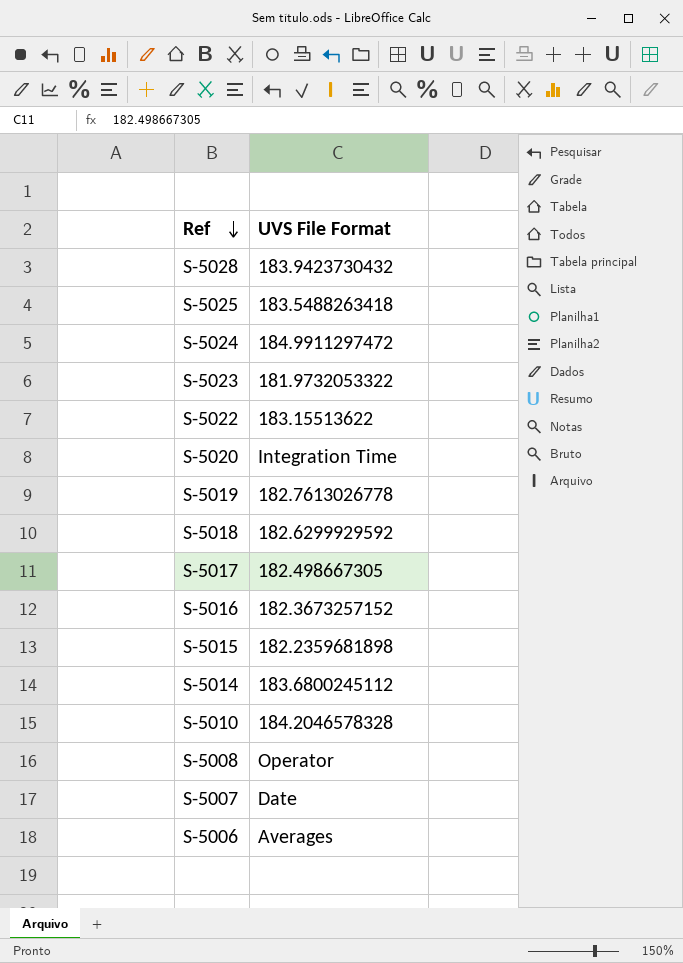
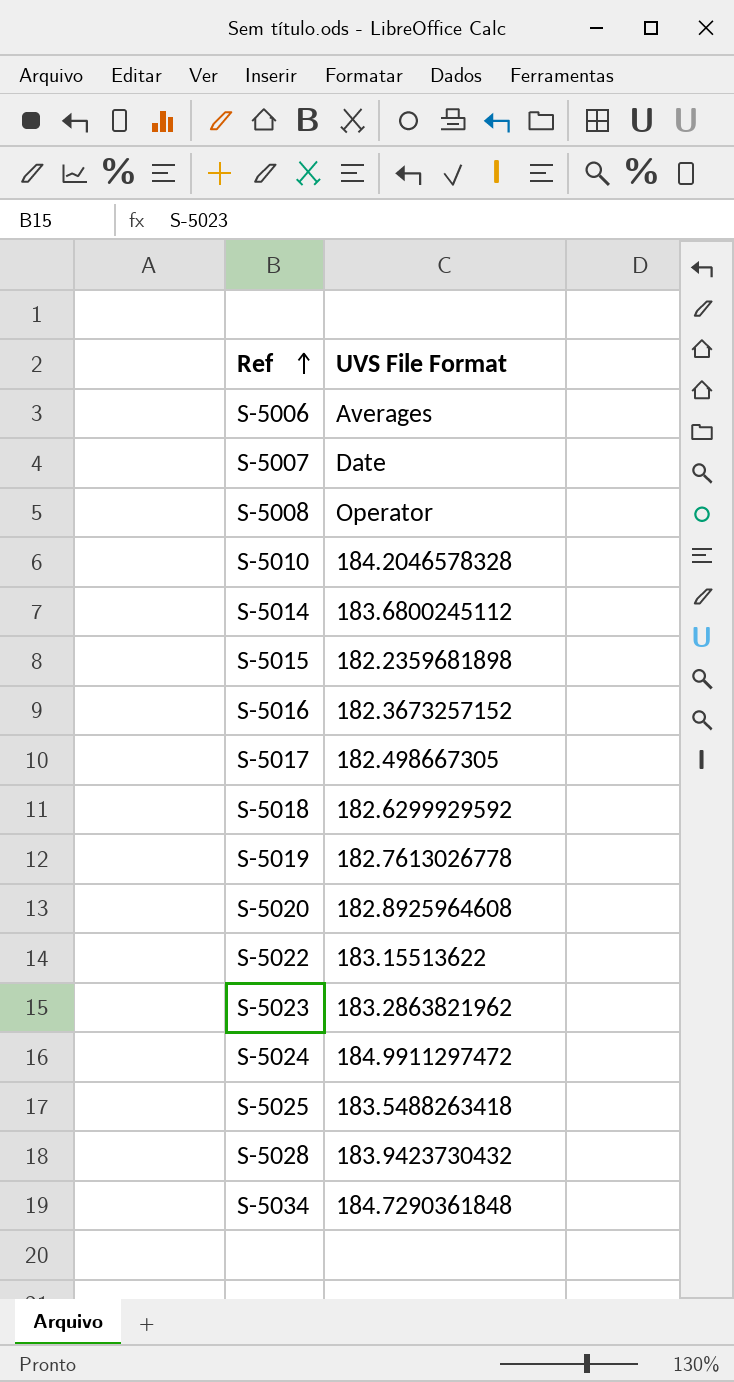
row order: Ref descending -> Ref ascending
S-5020 | UVS File Format: Integration Time -> 182.8925964608
S-5023 | UVS File Format: 181.9732053322 -> 183.2863821962
row S-5034: none -> 184.7290361848

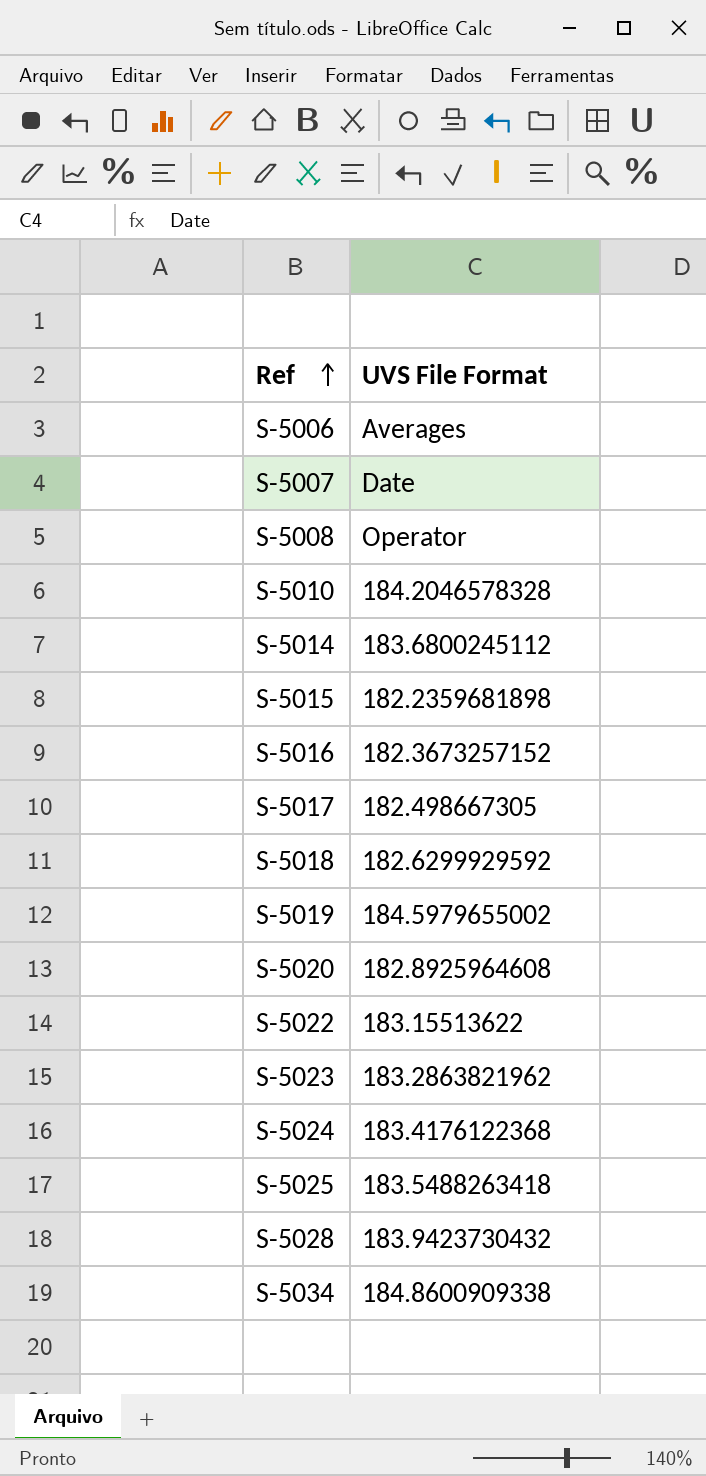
S-5019 | UVS File Format: 182.7613026778 -> 184.5979655002
S-5024 | UVS File Format: 184.9911297472 -> 183.4176122368
S-5034 | UVS File Format: 184.7290361848 -> 184.8600909338

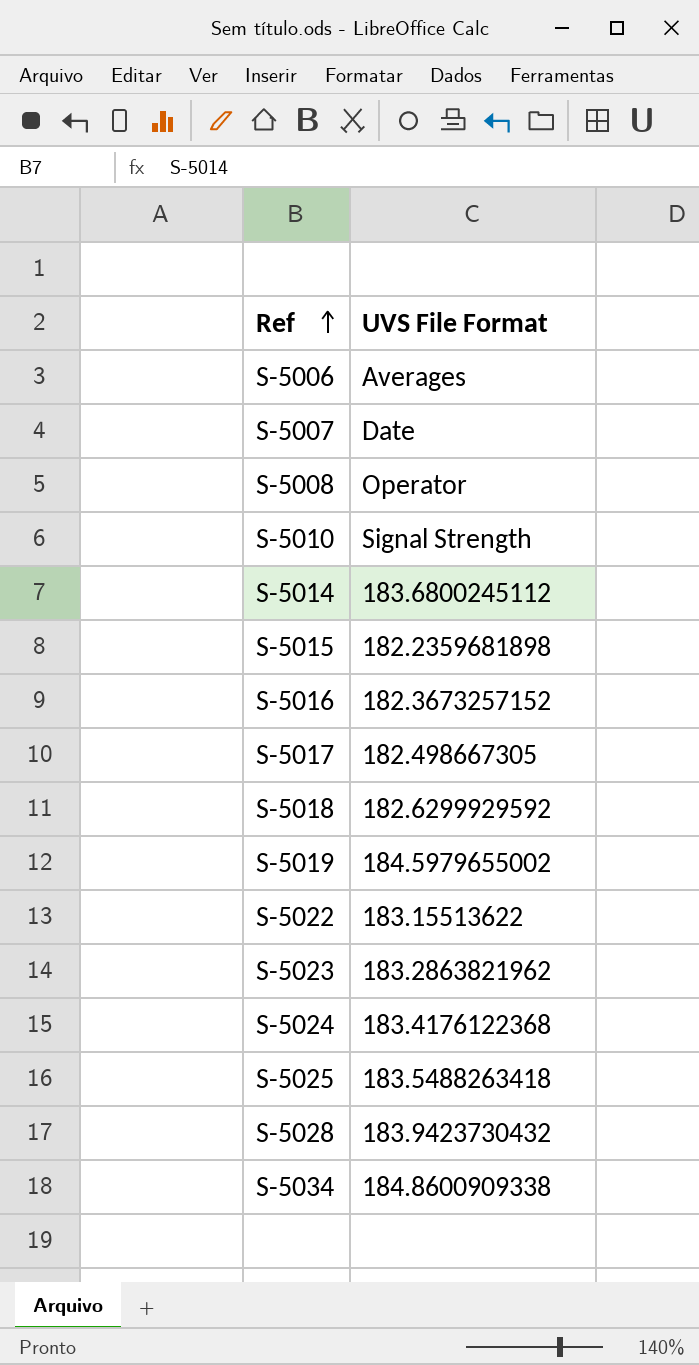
row S-5020: 182.8925964608 -> none
S-5010 | UVS File Format: 184.2046578328 -> Signal Strength

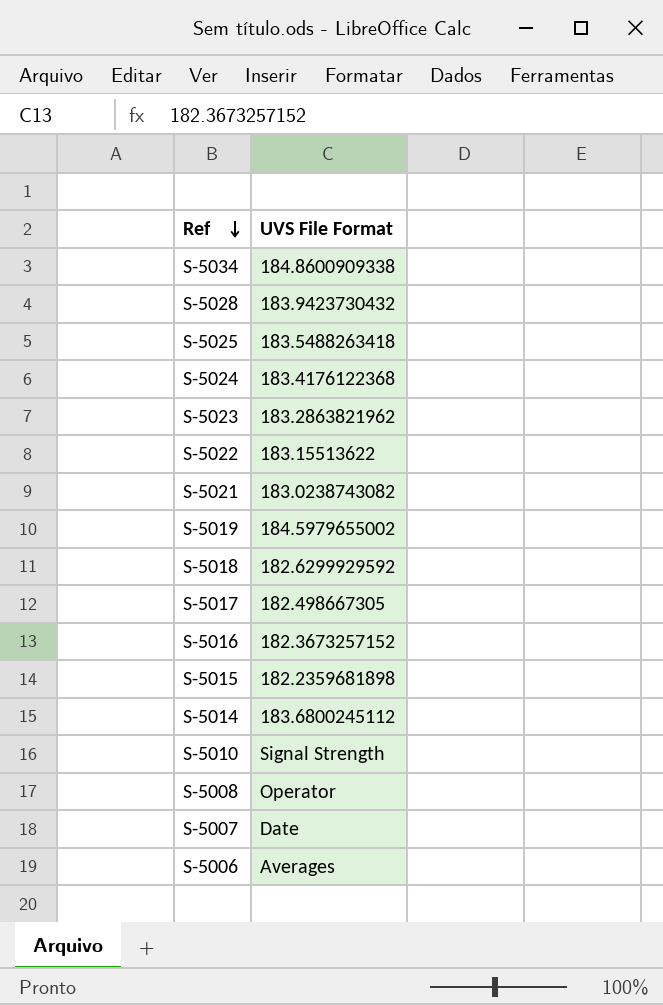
row order: Ref ascending -> Ref descending
row S-5021: none -> 183.0238743082

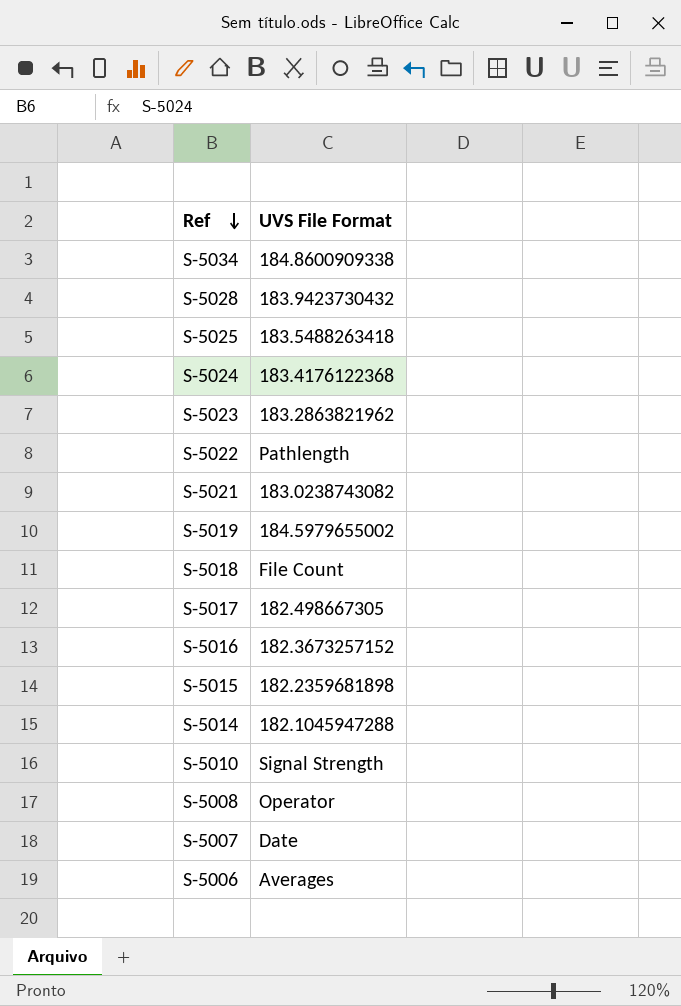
S-5022 | UVS File Format: 183.15513622 -> Pathlength
S-5018 | UVS File Format: 182.6299929592 -> File Count
S-5014 | UVS File Format: 183.6800245112 -> 182.1045947288

